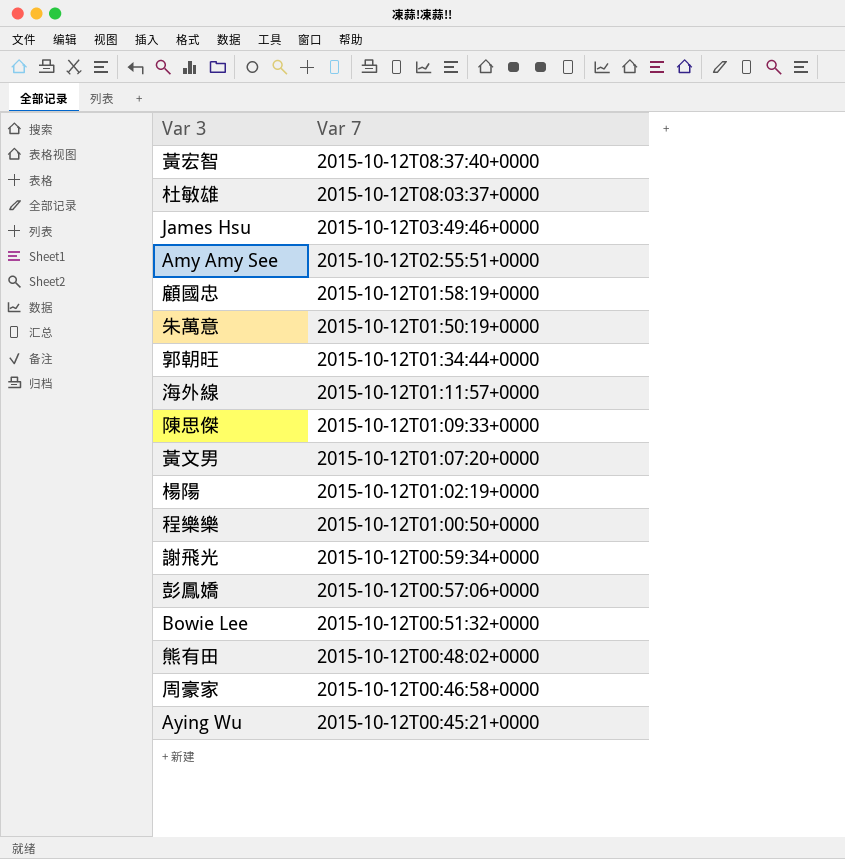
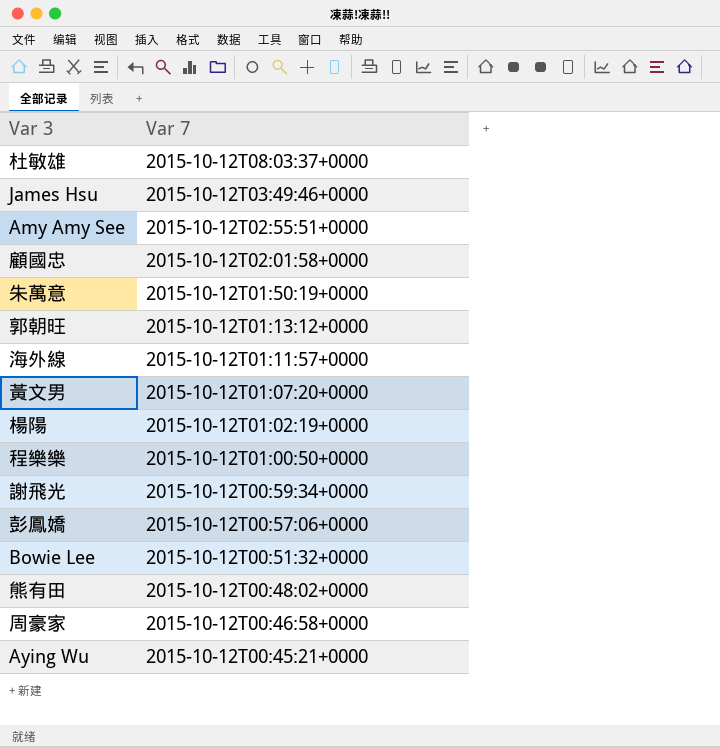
row 黃宏智: 2015-10-12T08:37:40+0000 -> none
row 陳思傑: 2015-10-12T01:09:33+0000 -> none
顧國忠 | Var 7: 2015-10-12T01:58:19+0000 -> 2015-10-12T02:01:58+0000
郭朝旺 | Var 7: 2015-10-12T01:34:44+0000 -> 2015-10-12T01:13:12+0000

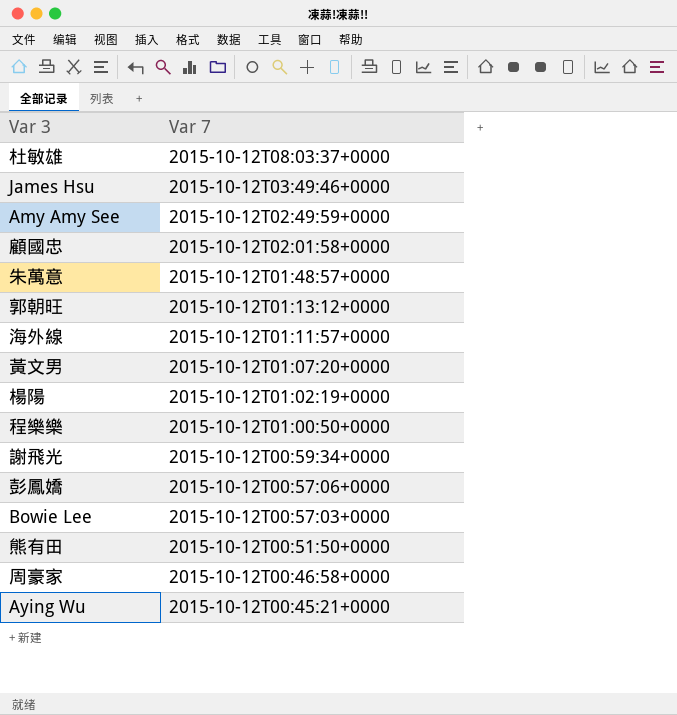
Amy Amy See | Var 7: 2015-10-12T02:55:51+0000 -> 2015-10-12T02:49:59+0000
朱萬意 | Var 7: 2015-10-12T01:50:19+0000 -> 2015-10-12T01:48:57+0000
Bowie Lee | Var 7: 2015-10-12T00:51:32+0000 -> 2015-10-12T00:57:03+0000
熊有田 | Var 7: 2015-10-12T00:48:02+0000 -> 2015-10-12T00:51:50+0000

